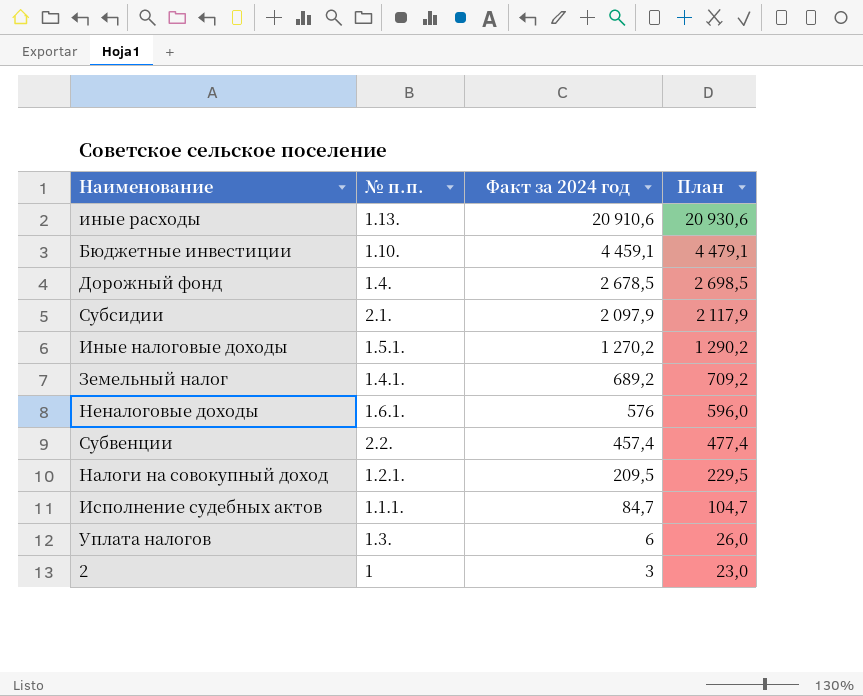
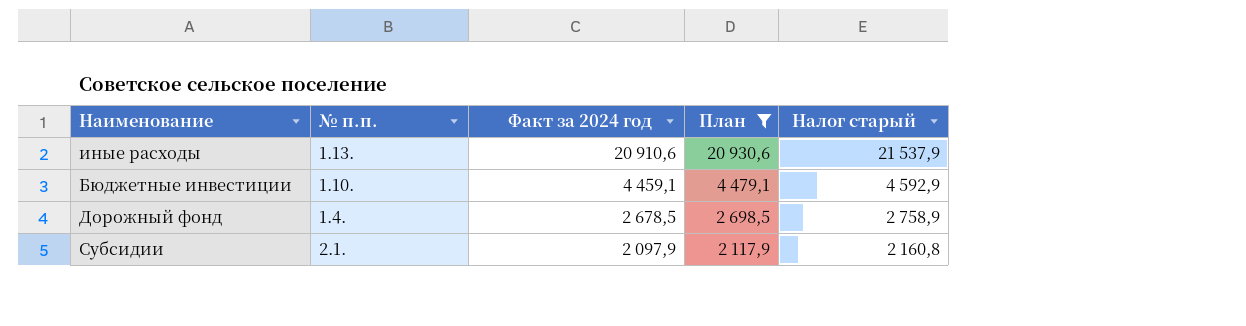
filter: none -> План >= 2 117,9
column Налог старый | formula: none -> [Факт за 2024 год] * 1,03

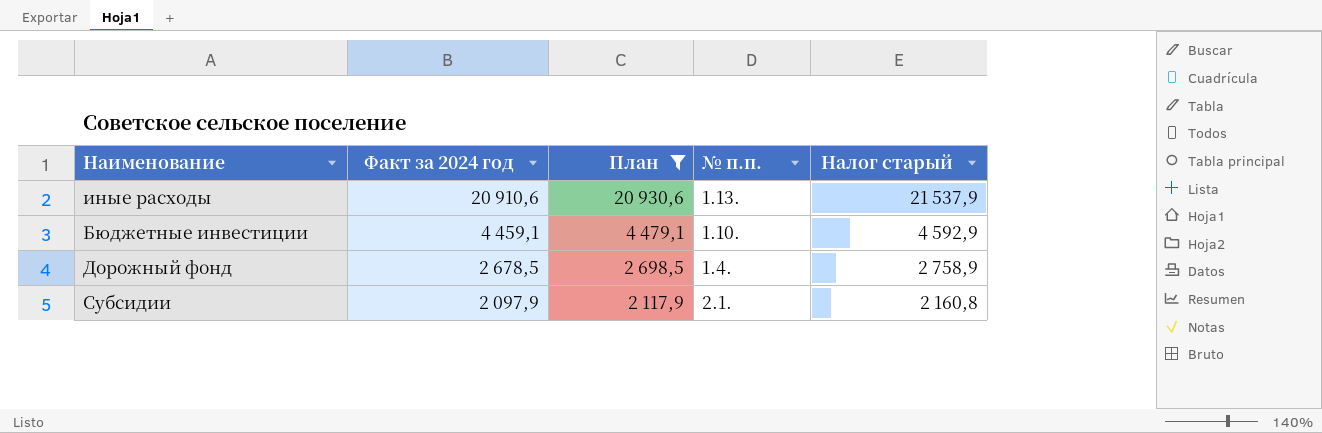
column № п.п. | position: 2 -> 4

